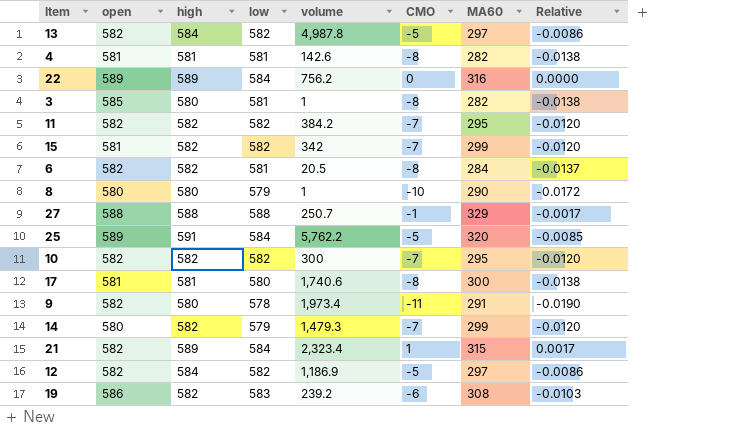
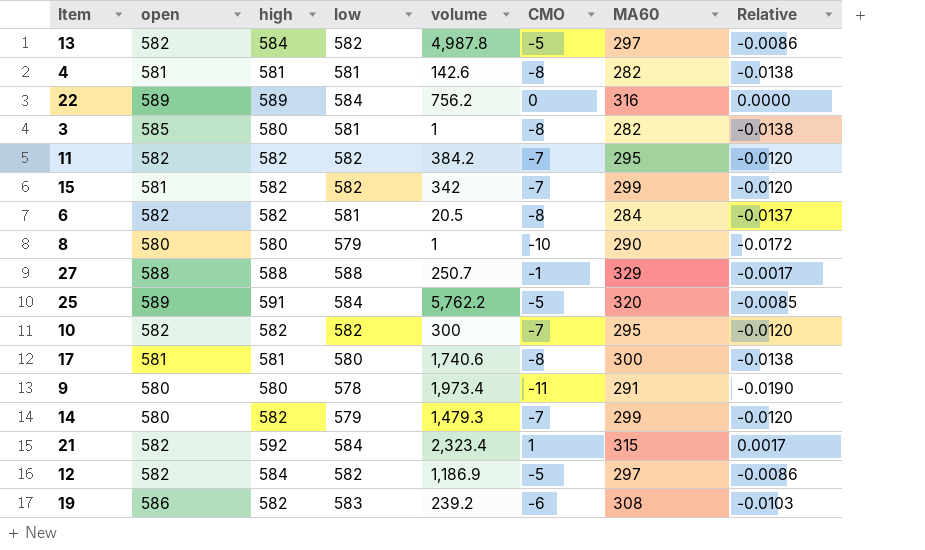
9 | open: 582 -> 580
21 | high: 589 -> 592

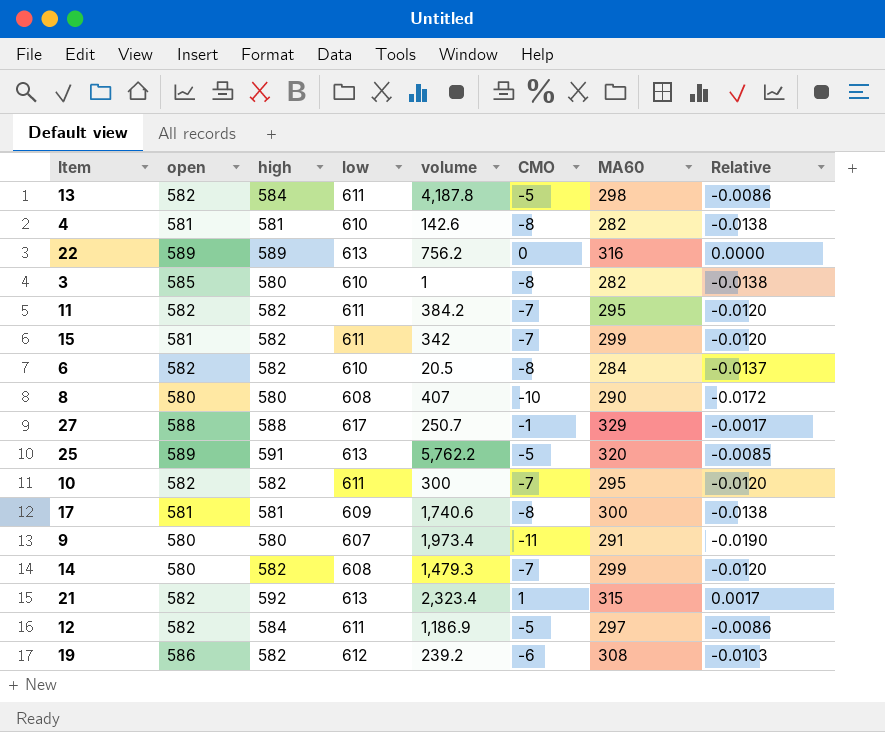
13 | low: 582 -> 611
13 | volume: 4,987.8 -> 4,187.8
13 | MA60: 297 -> 298
4 | low: 581 -> 610
22 | low: 584 -> 613
3 | low: 581 -> 610
11 | low: 582 -> 611
15 | low: 582 -> 611
6 | low: 581 -> 610
8 | low: 579 -> 608
8 | volume: 1 -> 407
27 | low: 588 -> 617
25 | low: 584 -> 613
10 | low: 582 -> 611
17 | low: 580 -> 609
9 | low: 578 -> 607
14 | low: 579 -> 608
21 | low: 584 -> 613
12 | low: 582 -> 611
19 | low: 583 -> 612

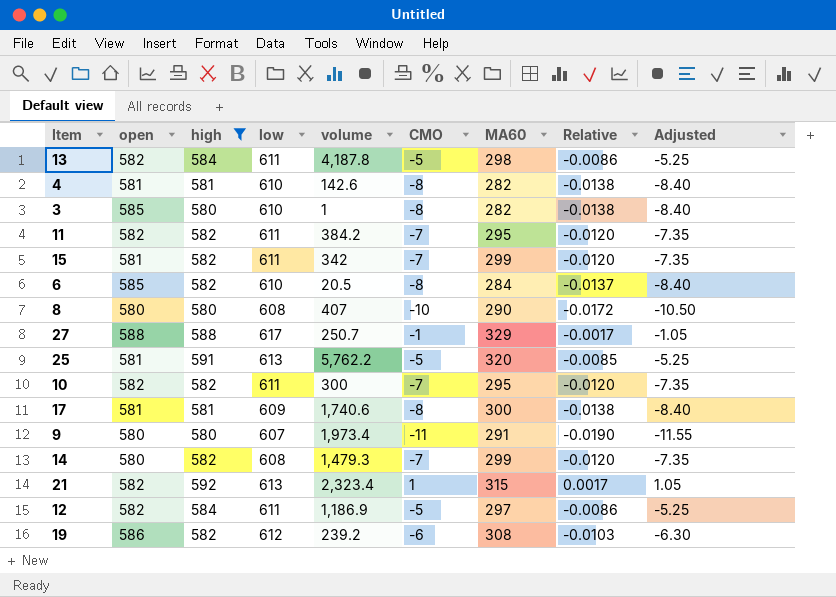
filter: none -> high != 589
column Adjusted | formula: none -> [CMO] * 1.05
6 | open: 582 -> 585
25 | open: 589 -> 581

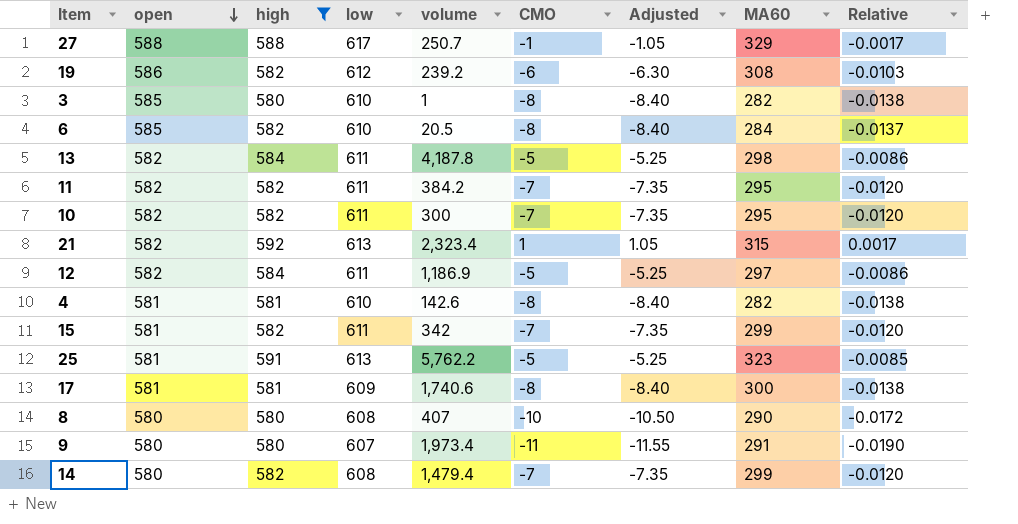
row order: none -> open descending
column Adjusted | position: 9 -> 7
25 | MA60: 320 -> 323
14 | volume: 1,479.3 -> 1,479.4

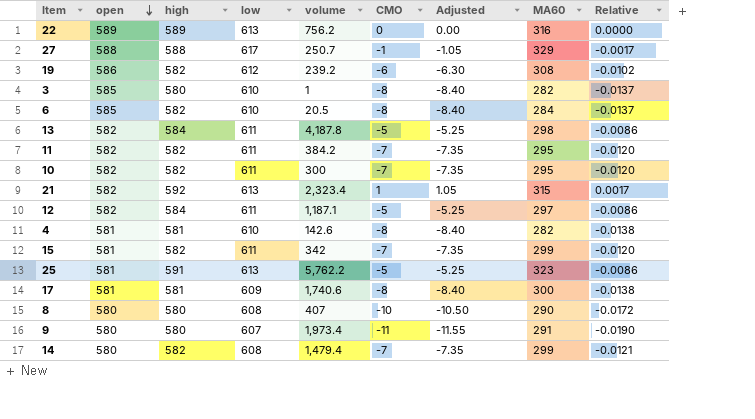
filter: high != 589 -> none
column Relative | formula: [CMO] / [high] -> [CMO] / [open]
12 | volume: 1,186.9 -> 1,187.1

